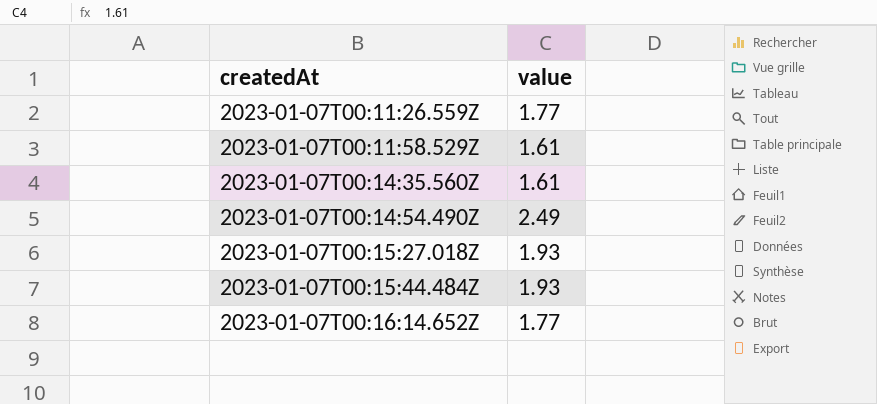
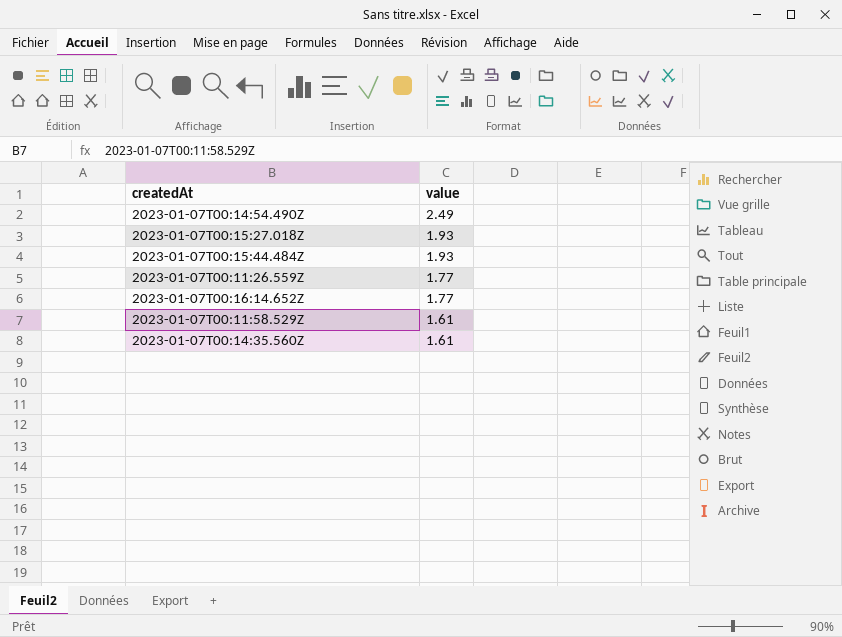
row order: createdAt ascending -> value descending

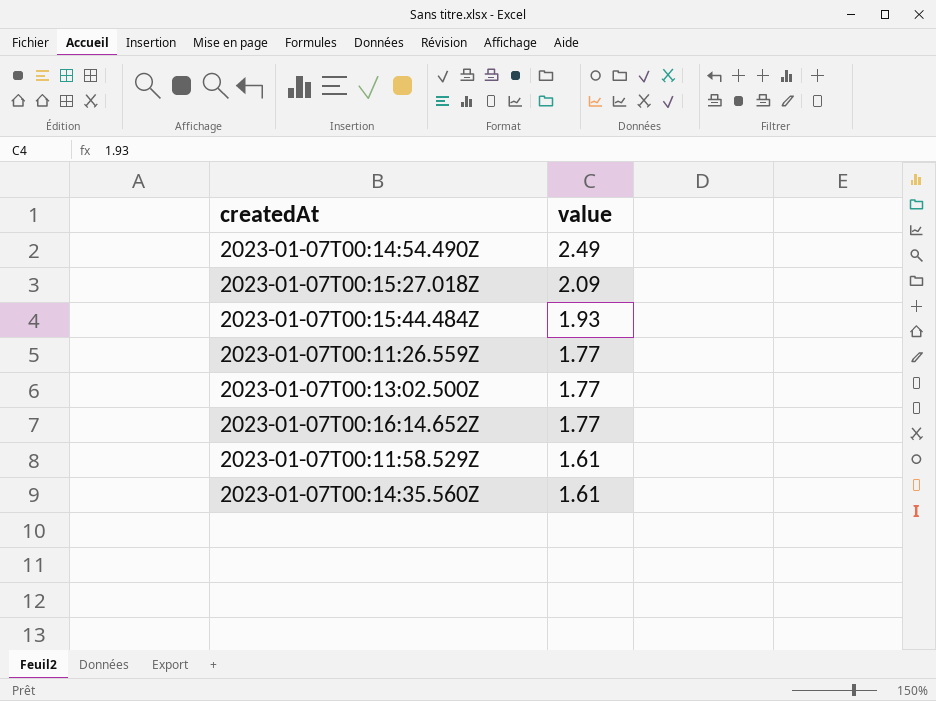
2023-01-07T00:15:27.018Z | value: 1.93 -> 2.09
row 2023-01-07T00:13:02.500Z: none -> 1.77

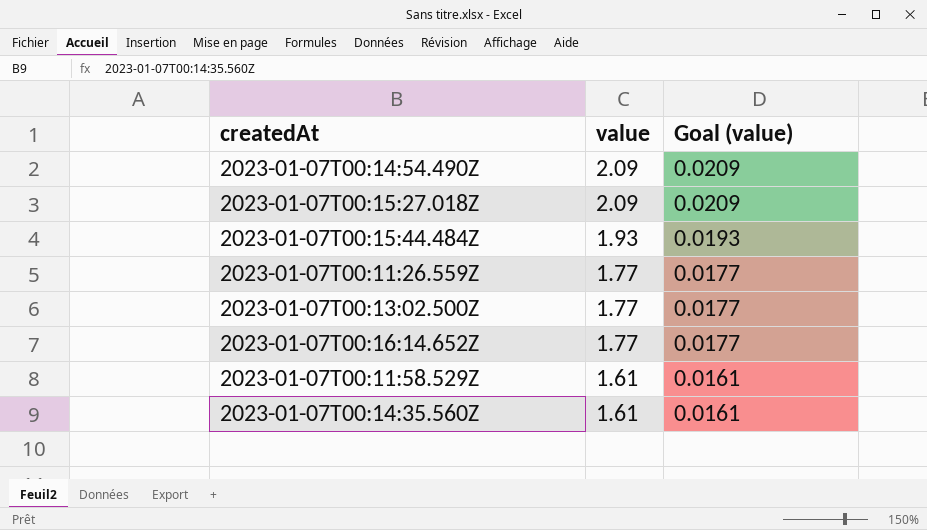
column Goal (value) | formula: none -> [value] * 0.01
2023-01-07T00:14:54.490Z | value: 2.49 -> 2.09

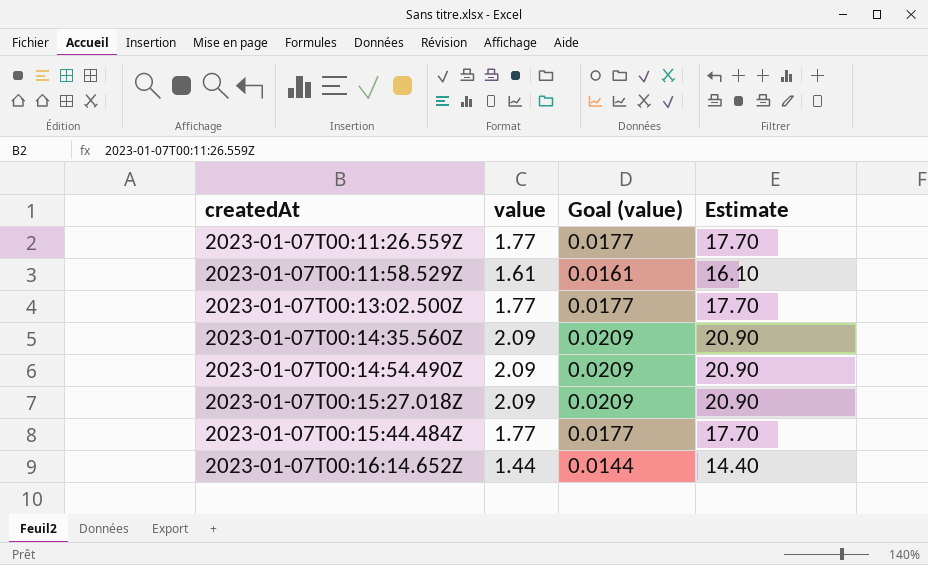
row order: value descending -> createdAt ascending
column Estimate | formula: none -> [value] * 10
2023-01-07T00:14:35.560Z | value: 1.61 -> 2.09
2023-01-07T00:14:35.560Z | Goal (value): 0.0161 -> 0.0209
2023-01-07T00:15:44.484Z | value: 1.93 -> 1.77
2023-01-07T00:15:44.484Z | Goal (value): 0.0193 -> 0.0177
2023-01-07T00:16:14.652Z | value: 1.77 -> 1.44
2023-01-07T00:16:14.652Z | Goal (value): 0.0177 -> 0.0144

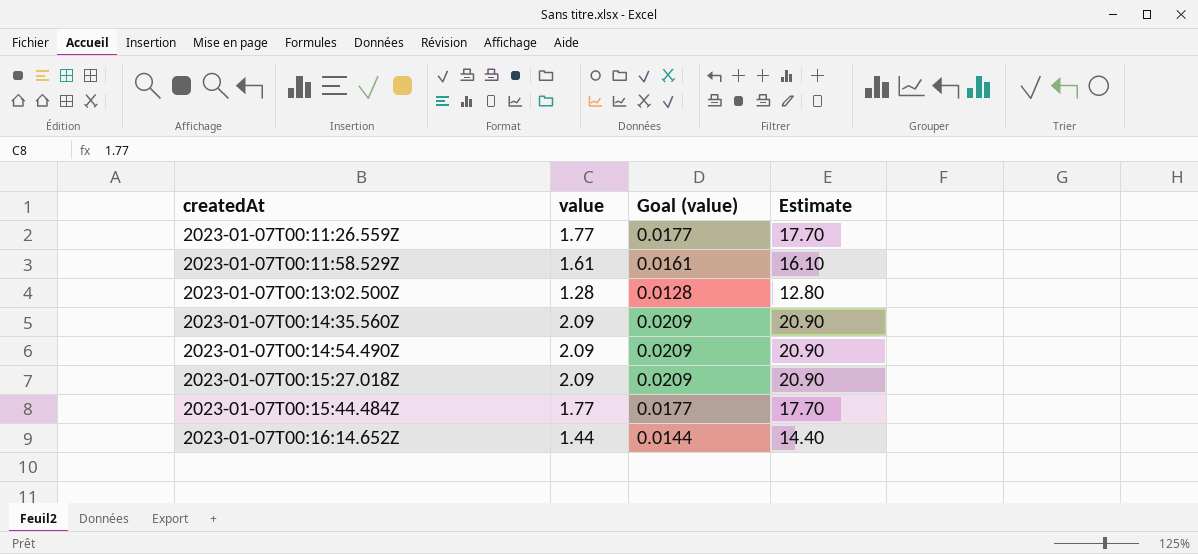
2023-01-07T00:13:02.500Z | value: 1.77 -> 1.28
2023-01-07T00:13:02.500Z | Goal (value): 0.0177 -> 0.0128
2023-01-07T00:13:02.500Z | Estimate: 17.70 -> 12.80

